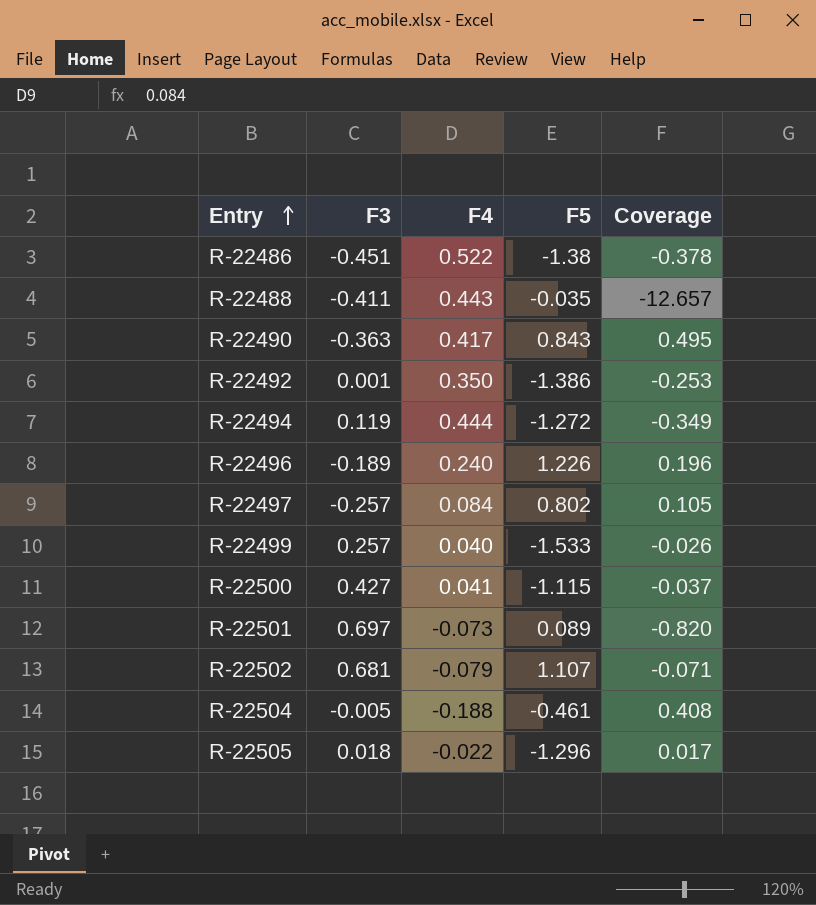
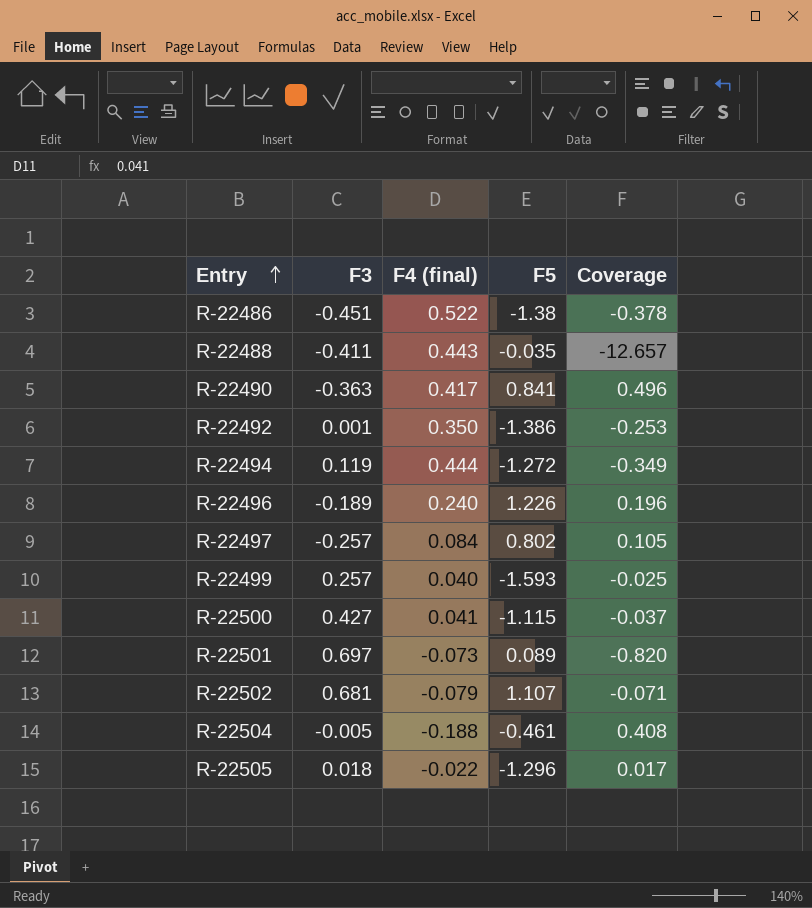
column name: F4 -> F4 (final)
R-22490 | F5: 0.843 -> 0.841
R-22490 | Coverage: 0.495 -> 0.496
R-22499 | F5: -1.533 -> -1.593
R-22499 | Coverage: -0.026 -> -0.025

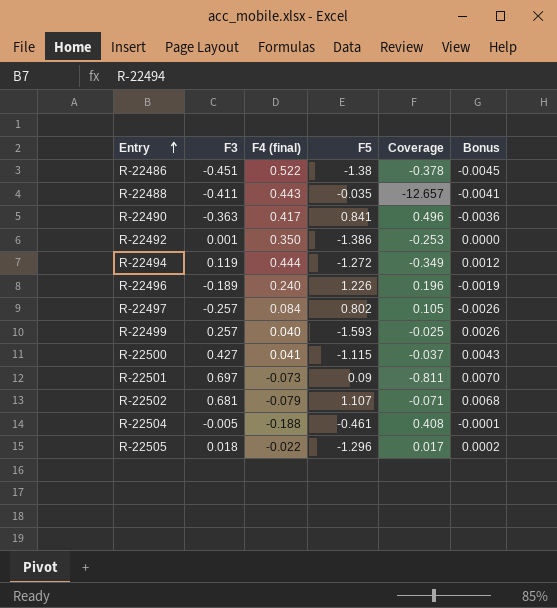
column Bonus | formula: none -> [F3] * 0.01
R-22501 | F5: 0.089 -> 0.09
R-22501 | Coverage: -0.820 -> -0.811

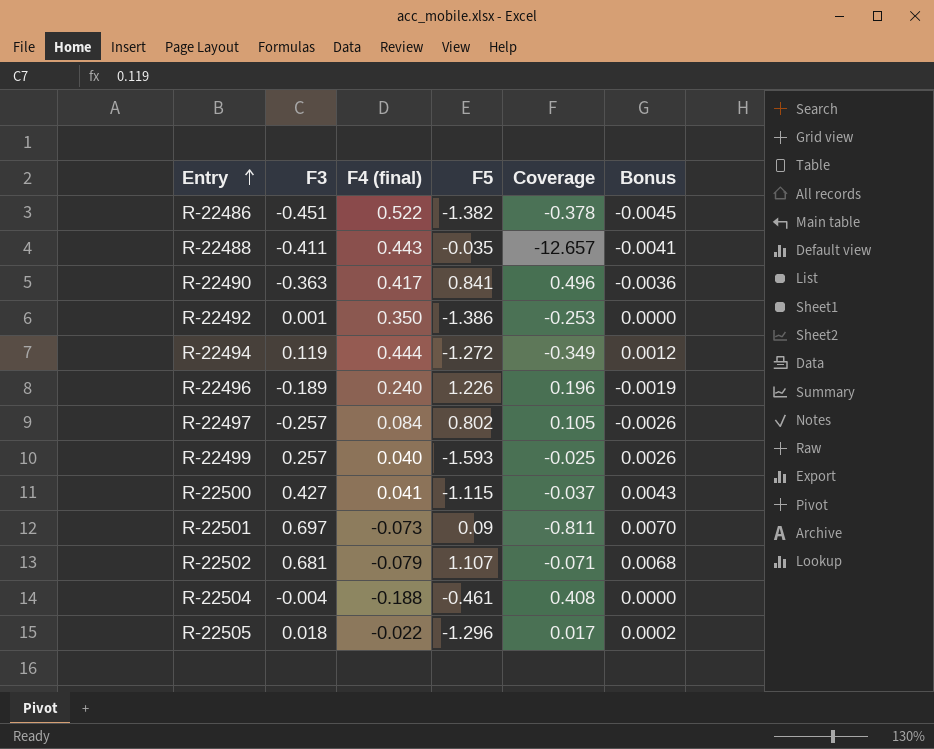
R-22486 | F5: -1.38 -> -1.382
R-22504 | F3: -0.005 -> -0.004
R-22504 | Bonus: -0.0001 -> 0.0000

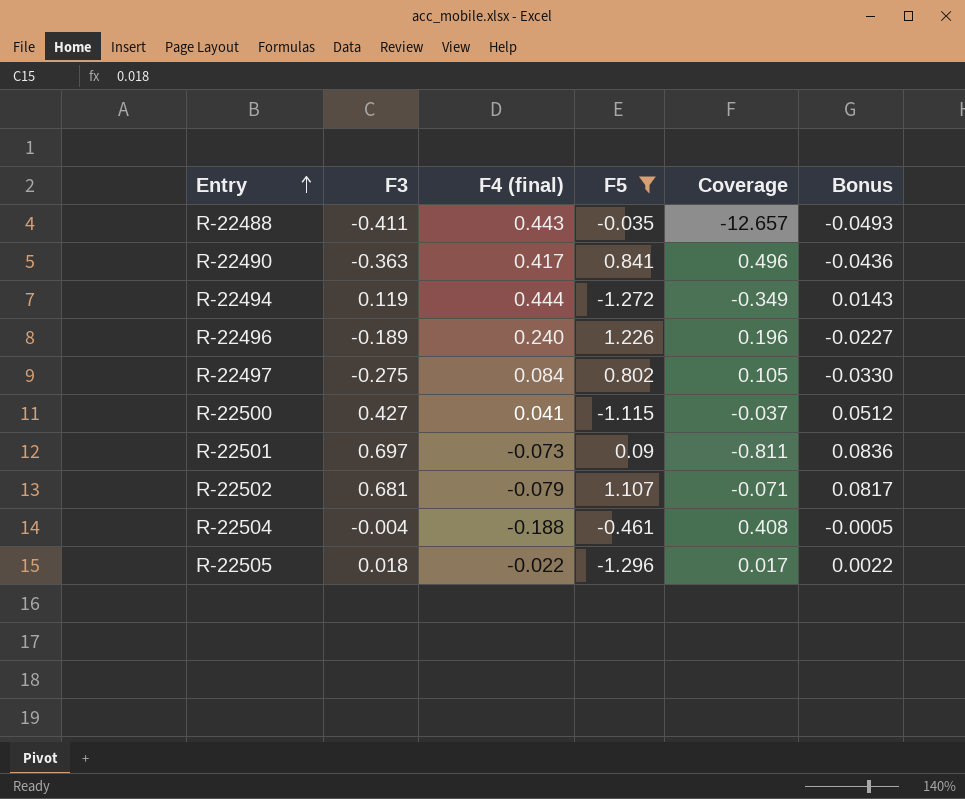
filter: none -> F5 >= -1.296
column Bonus | formula: [F3] * 0.01 -> [F3] * 0.12
R-22497 | F3: -0.257 -> -0.275

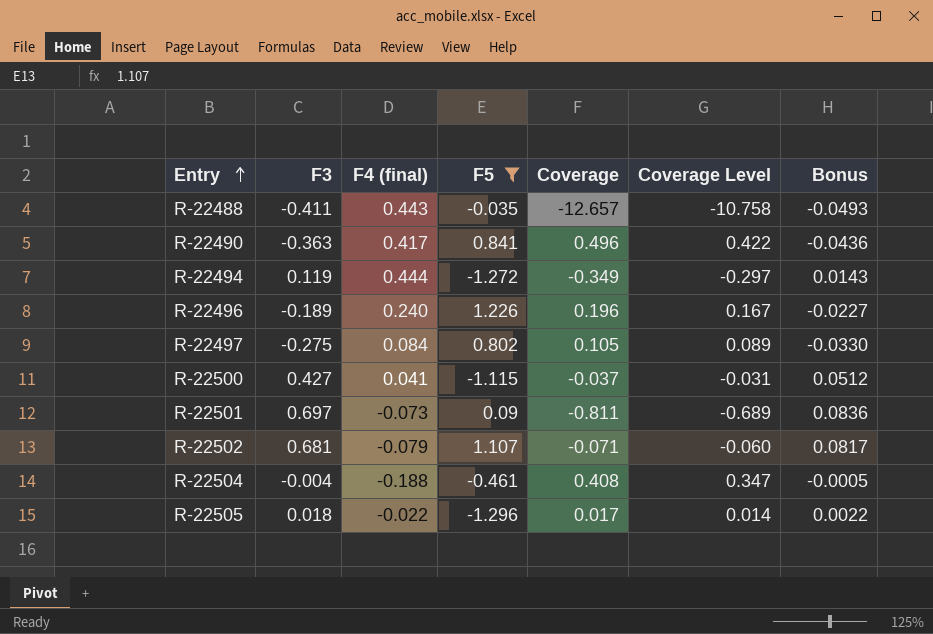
column Coverage Level | formula: none -> [Coverage] * 0.85

